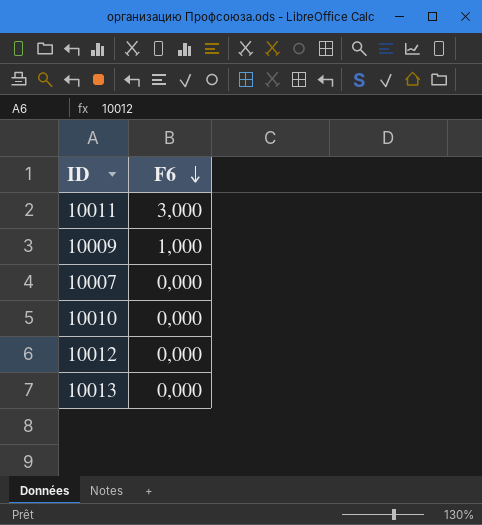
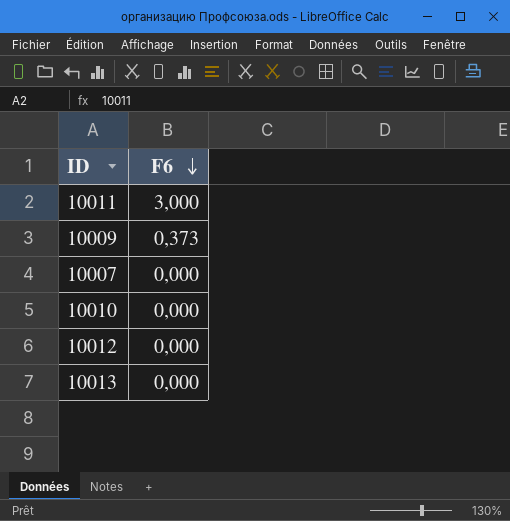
10009 | F6: 1,000 -> 0,373

